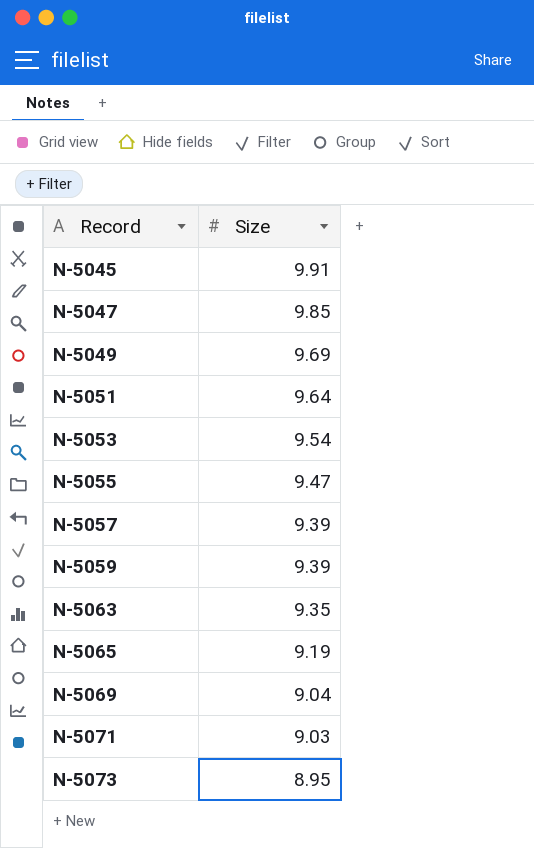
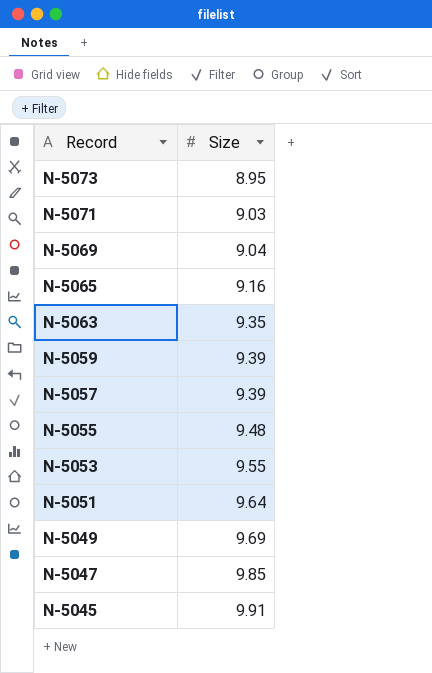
row order: Record ascending -> Record descending
N-5065 | Size: 9.19 -> 9.16
N-5055 | Size: 9.47 -> 9.48
N-5053 | Size: 9.54 -> 9.55

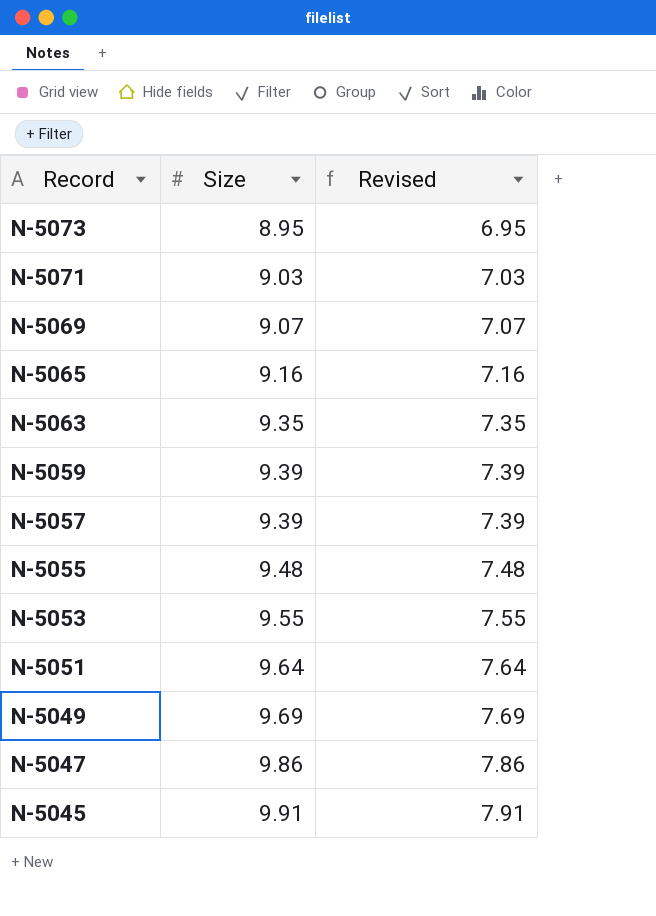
column Revised | formula: none -> [Size] - 2
N-5069 | Size: 9.04 -> 9.07
N-5047 | Size: 9.85 -> 9.86

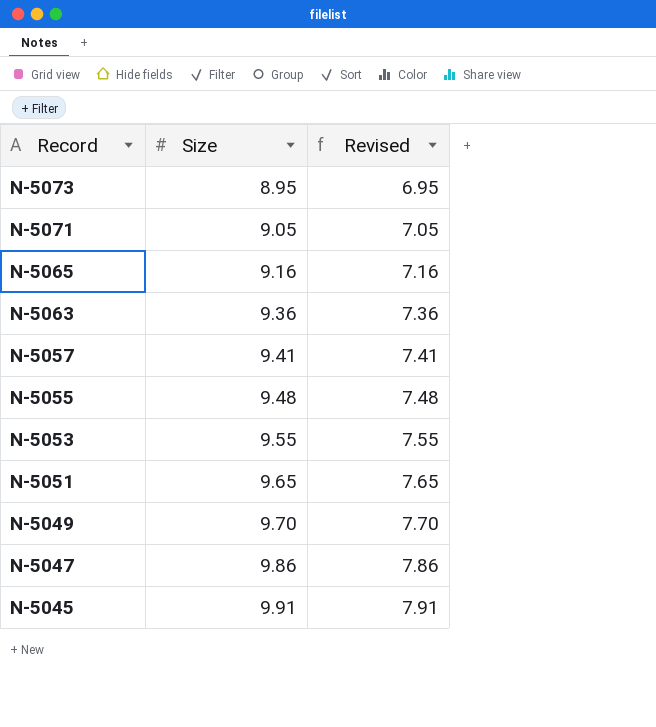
row N-5069: 9.07 | 7.07 -> none
row N-5059: 9.39 | 7.39 -> none
N-5071 | Size: 9.03 -> 9.05
N-5071 | Revised: 7.03 -> 7.05
N-5063 | Size: 9.35 -> 9.36
N-5063 | Revised: 7.35 -> 7.36
N-5057 | Size: 9.39 -> 9.41
N-5057 | Revised: 7.39 -> 7.41
N-5051 | Size: 9.64 -> 9.65
N-5051 | Revised: 7.64 -> 7.65
N-5049 | Size: 9.69 -> 9.70
N-5049 | Revised: 7.69 -> 7.70

